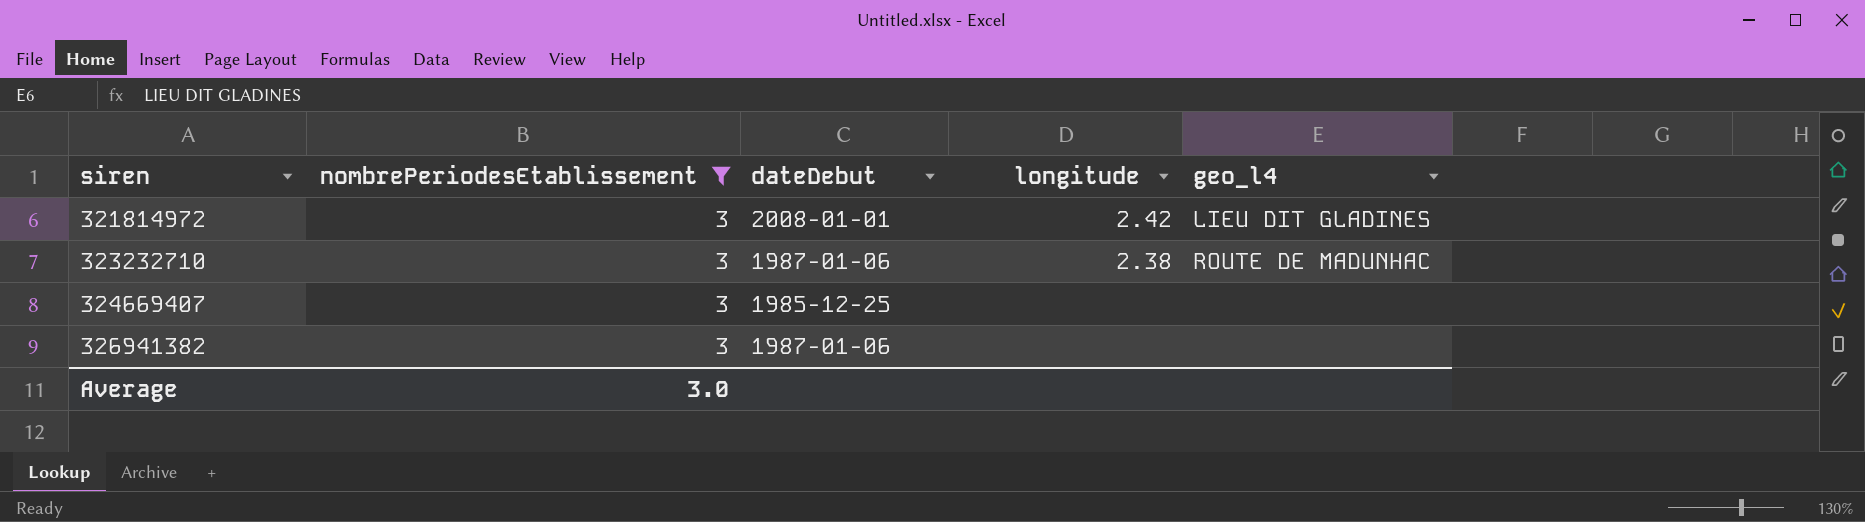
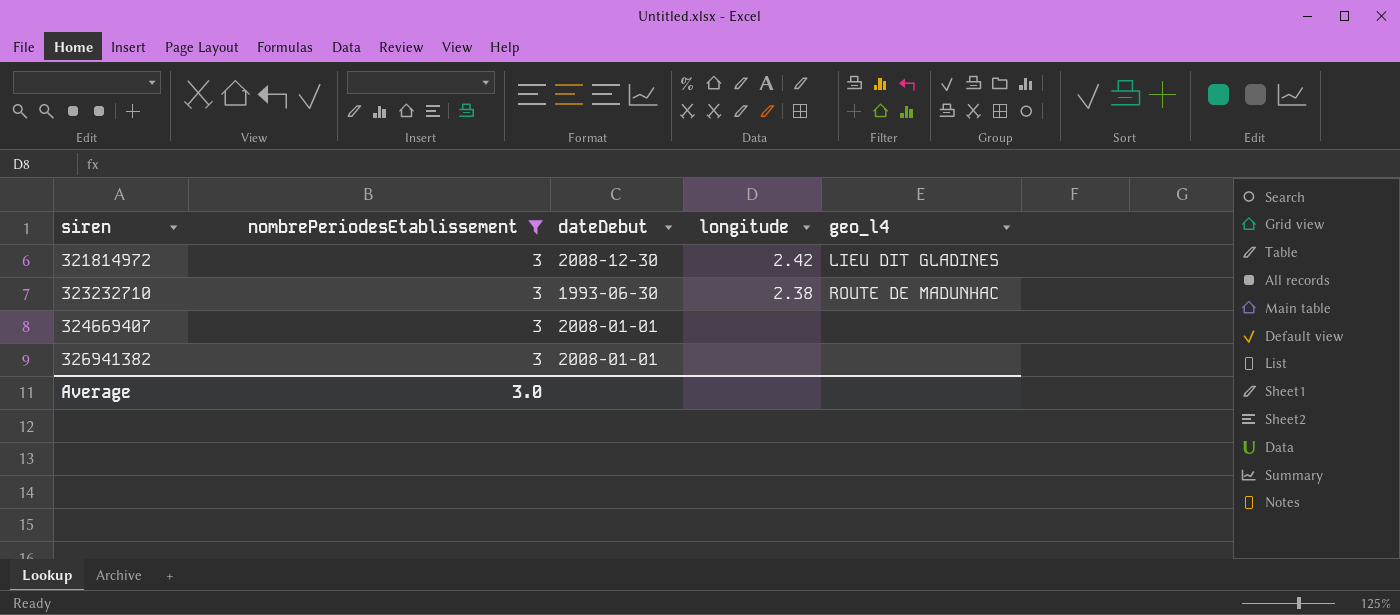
321814972 | dateDebut: 2008-01-01 -> 2008-12-30
323232710 | dateDebut: 1987-01-06 -> 1993-06-30
324669407 | dateDebut: 1985-12-25 -> 2008-01-01
326941382 | dateDebut: 1987-01-06 -> 2008-01-01

